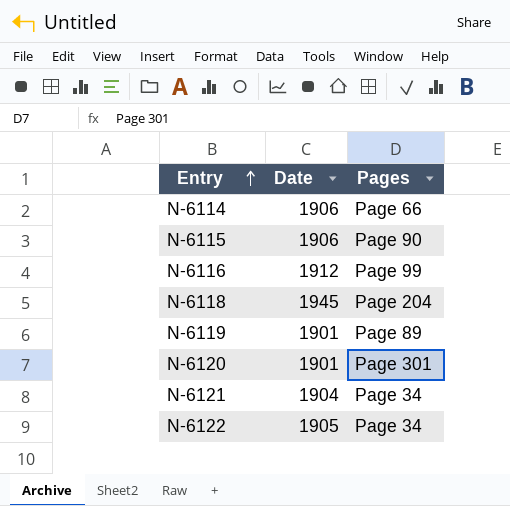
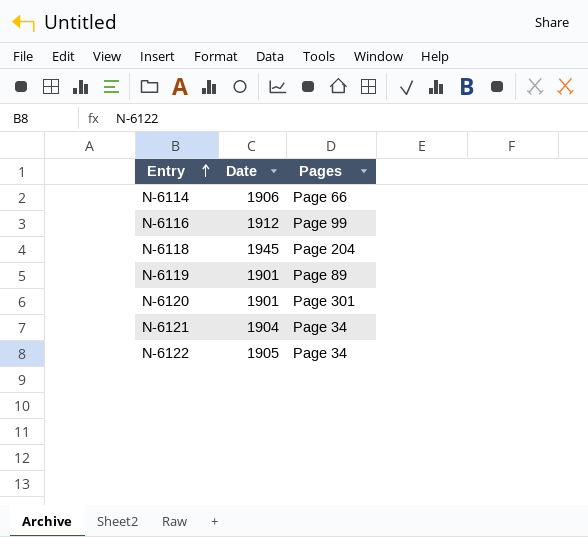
row N-6115: 1906 | Page 90 -> none

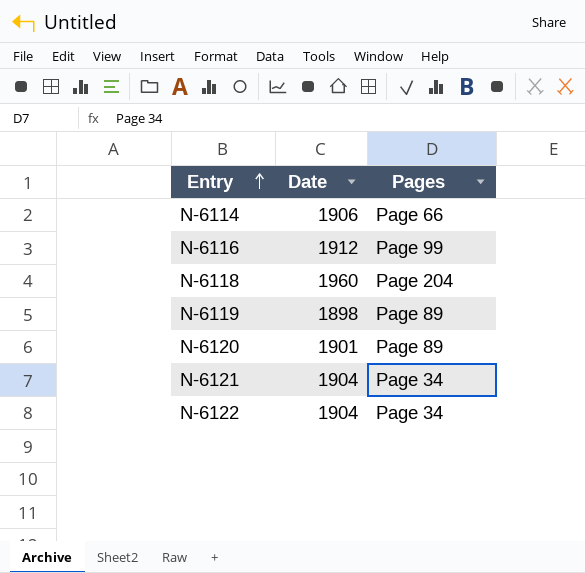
N-6118 | Date: 1945 -> 1960
N-6119 | Date: 1901 -> 1898
N-6120 | Pages: Page 301 -> Page 89
N-6122 | Date: 1905 -> 1904

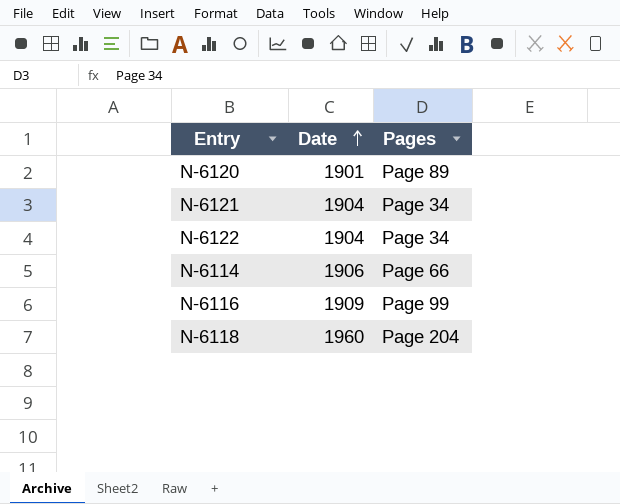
row order: Entry ascending -> Date ascending
row N-6119: 1898 | Page 89 -> none
N-6116 | Date: 1912 -> 1909

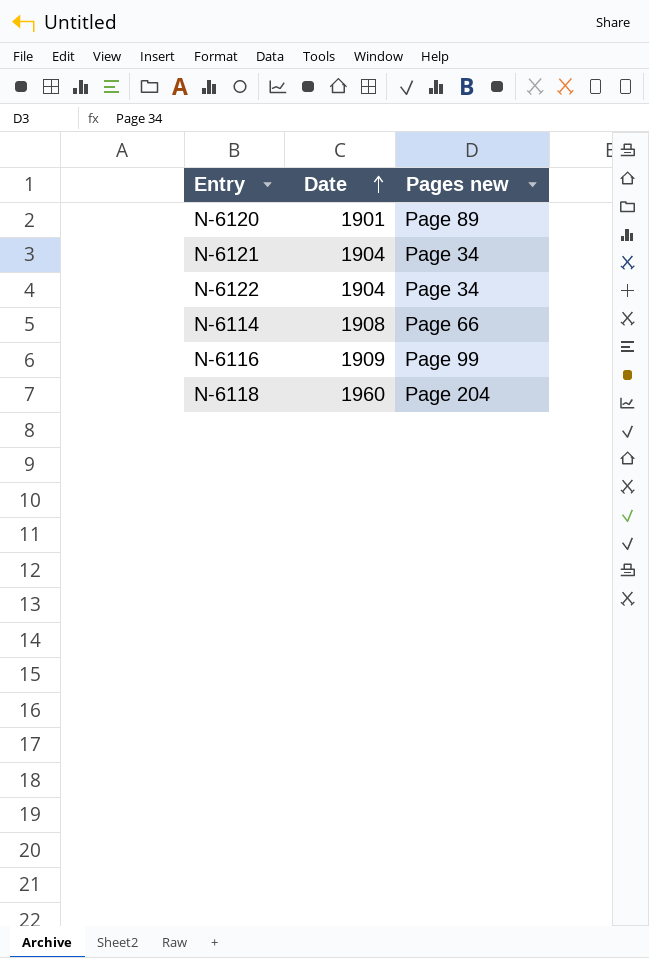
column name: Pages -> Pages new
N-6114 | Date: 1906 -> 1908

